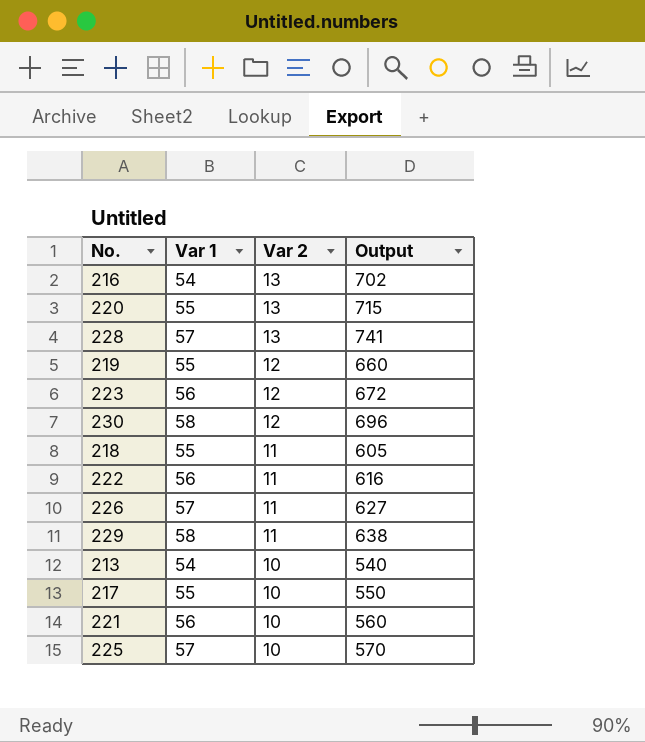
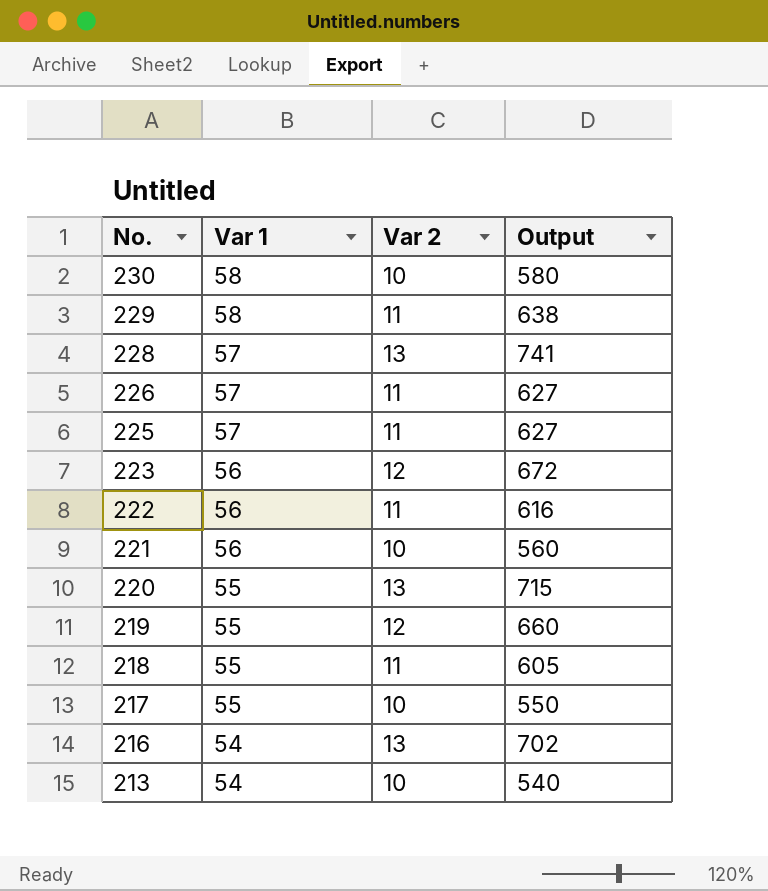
row order: Var 2 descending -> No. descending
230 | Var 2: 12 -> 10
230 | Output: 696 -> 580
225 | Var 2: 10 -> 11
225 | Output: 570 -> 627

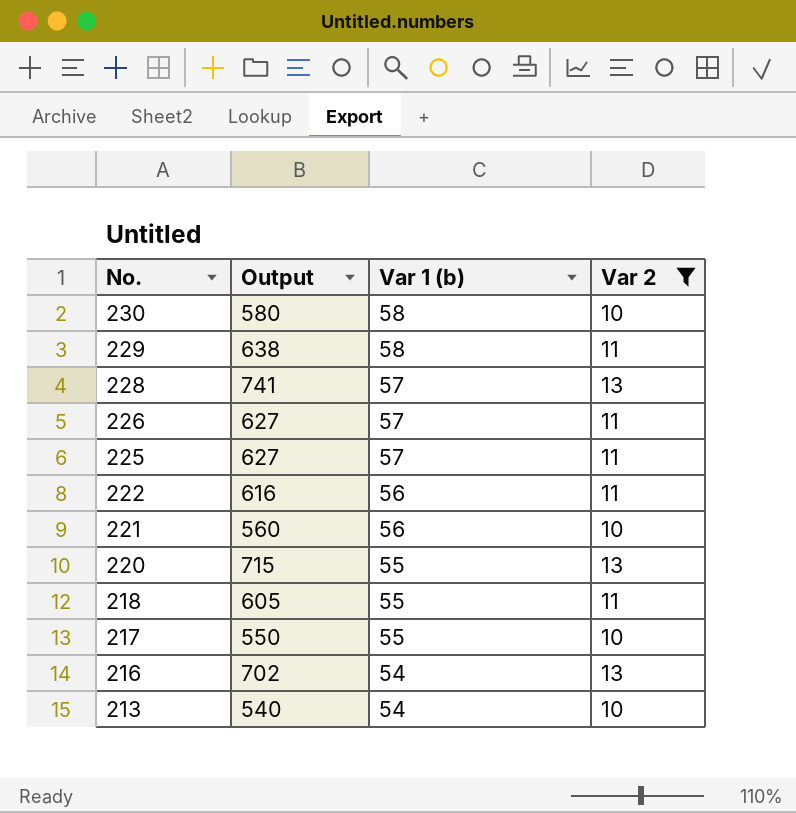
filter: none -> Var 2 != 12
column Output | position: 4 -> 2
column name: Var 1 -> Var 1 (b)

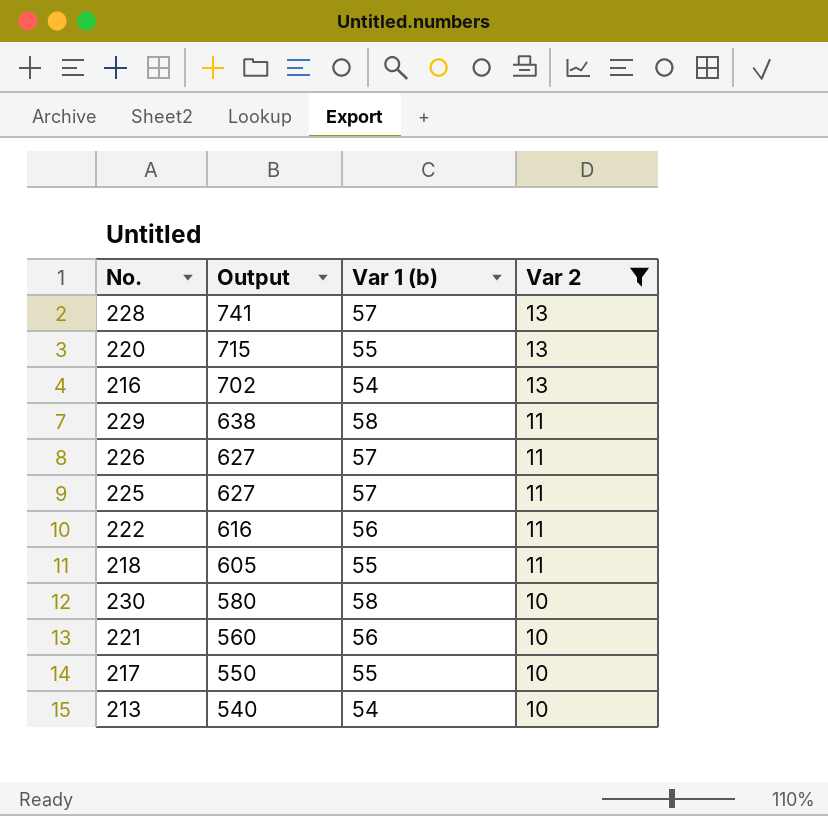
row order: No. descending -> Output descending

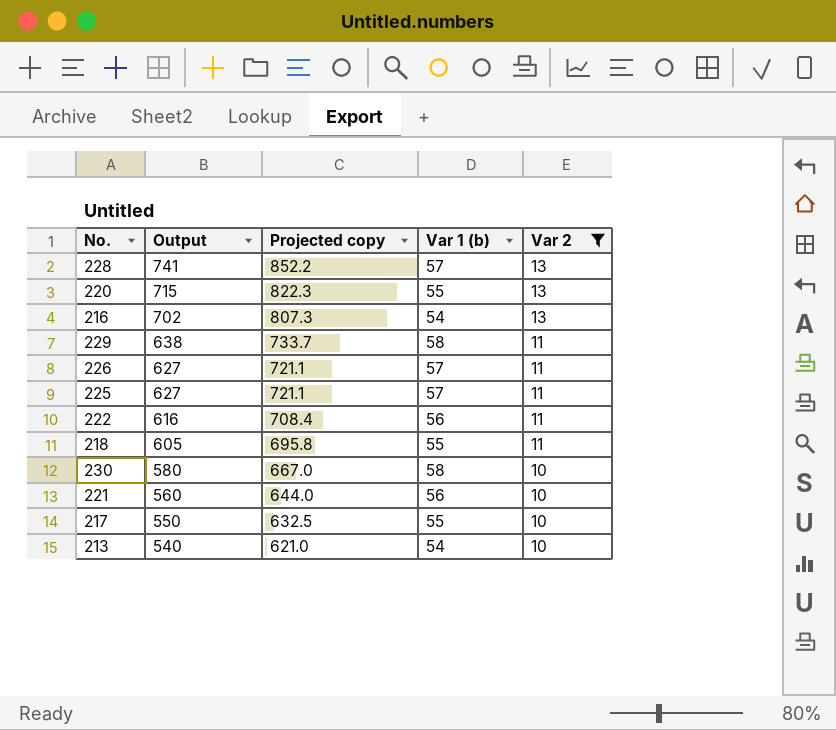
column Projected copy | formula: none -> [Output] * 1.15

